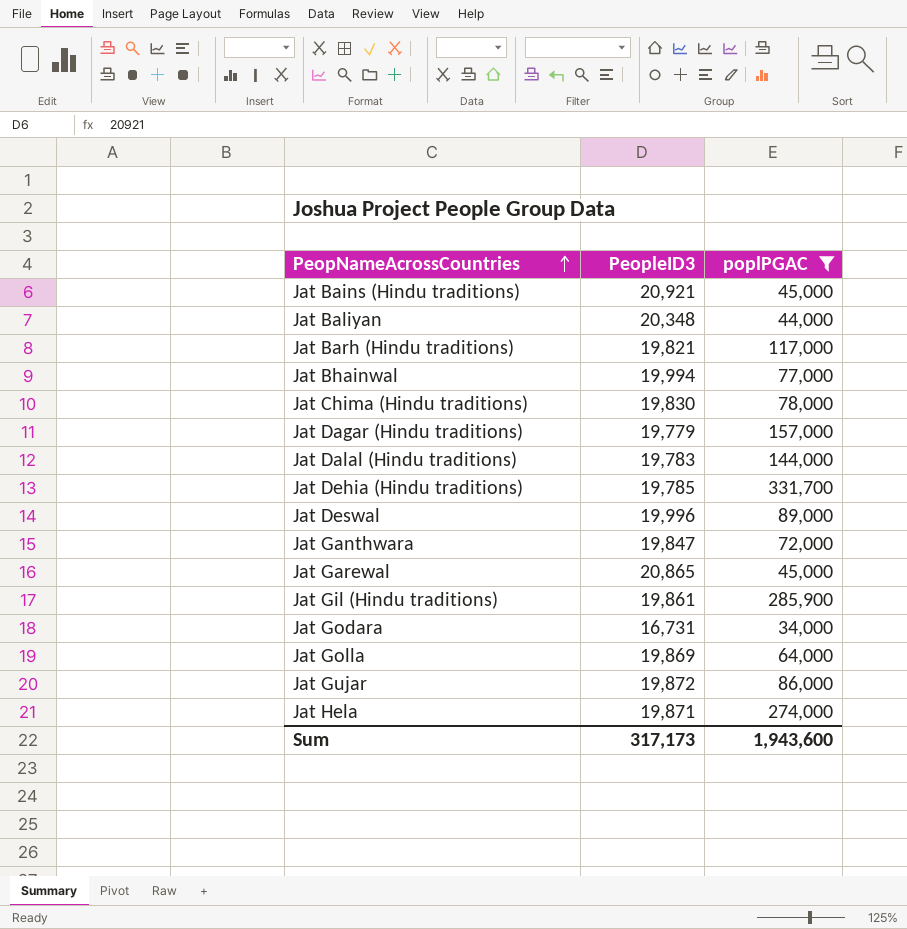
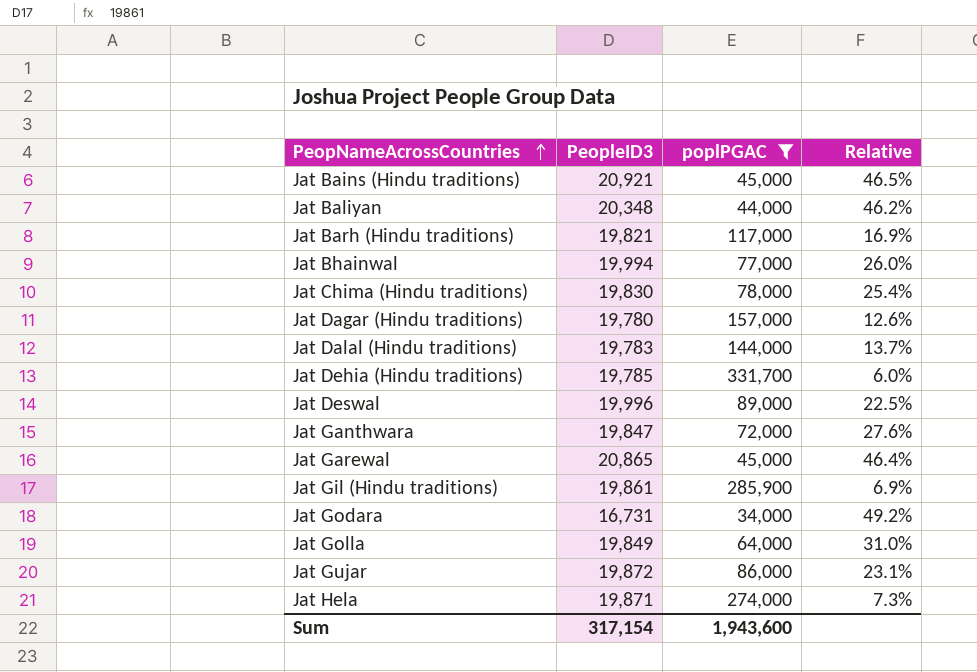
column Relative | formula: none -> [PeopleID3] / [poplPGAC]
Jat Dagar (Hindu traditions) | PeopleID3: 19,779 -> 19,780
Jat Golla | PeopleID3: 19,869 -> 19,849
Sum | PeopleID3: 317,173 -> 317,154

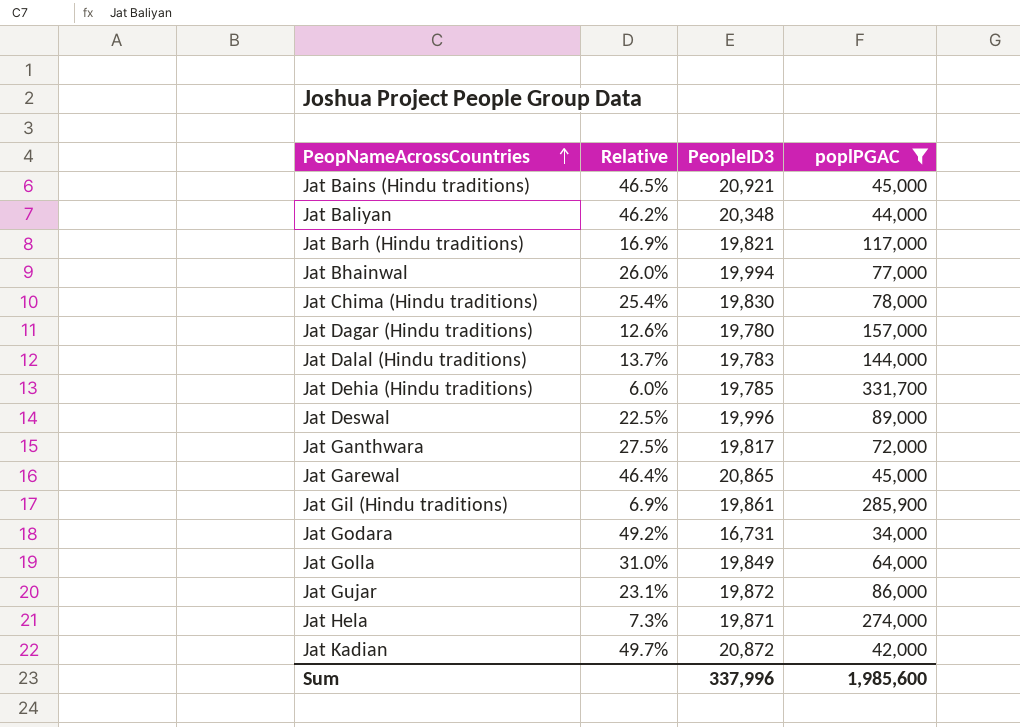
column Relative | position: 4 -> 2
Jat Ganthwara | Relative: 27.6% -> 27.5%
Jat Ganthwara | PeopleID3: 19,847 -> 19,817
row Jat Kadian: none -> 49.7% | 20,872 | 42,000
Sum | PeopleID3: 317,154 -> 337,996
Sum | poplPGAC: 1,943,600 -> 1,985,600

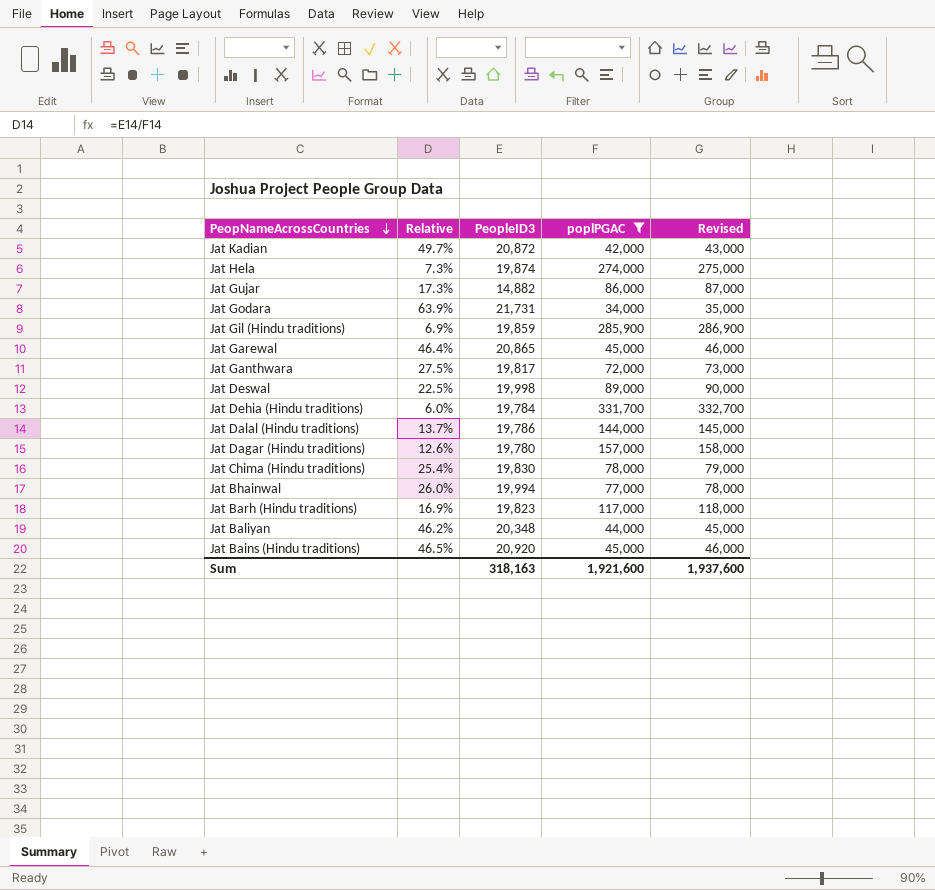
row order: PeopNameAcrossCountries ascending -> PeopNameAcrossCountries descending
column Revised | formula: none -> [poplPGAC] + 1000
row Jat Golla: 31.0% | 19,849 | 64,000 -> none
Jat Hela | PeopleID3: 19,871 -> 19,874
Jat Gujar | Relative: 23.1% -> 17.3%
Jat Gujar | PeopleID3: 19,872 -> 14,882
Jat Godara | Relative: 49.2% -> 63.9%
Jat Godara | PeopleID3: 16,731 -> 21,731
Jat Gil (Hindu traditions) | PeopleID3: 19,861 -> 19,859
Jat Deswal | PeopleID3: 19,996 -> 19,998
Jat Dehia (Hindu traditions) | PeopleID3: 19,785 -> 19,784
Jat Dalal (Hindu traditions) | PeopleID3: 19,783 -> 19,786
Jat Barh (Hindu traditions) | PeopleID3: 19,821 -> 19,823
Jat Bains (Hindu traditions) | PeopleID3: 20,921 -> 20,920
Sum | PeopleID3: 337,996 -> 318,163
Sum | poplPGAC: 1,985,600 -> 1,921,600

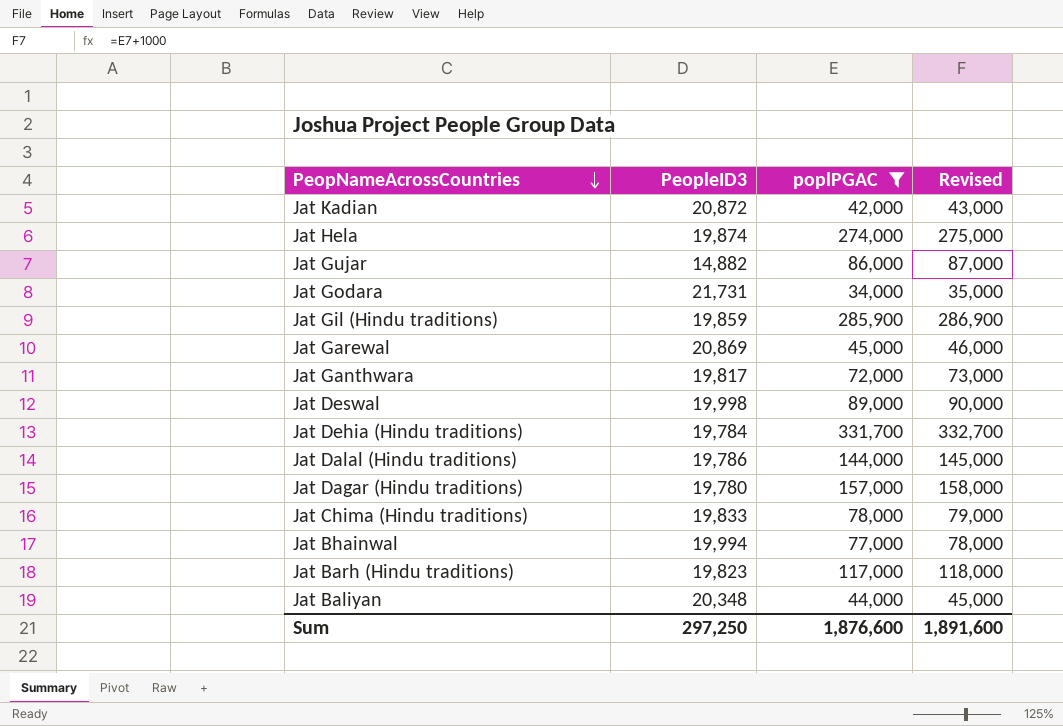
column Relative | formula: [PeopleID3] / [poplPGAC] -> none
row Jat Bains (Hindu traditions): 46.5% | 20,920 | 45,000 | 46,000 -> none
Jat Garewal | PeopleID3: 20,865 -> 20,869
Jat Chima (Hindu traditions) | PeopleID3: 19,830 -> 19,833
Sum | PeopleID3: 318,163 -> 297,250
Sum | poplPGAC: 1,921,600 -> 1,876,600
Sum | Revised: 1,937,600 -> 1,891,600

